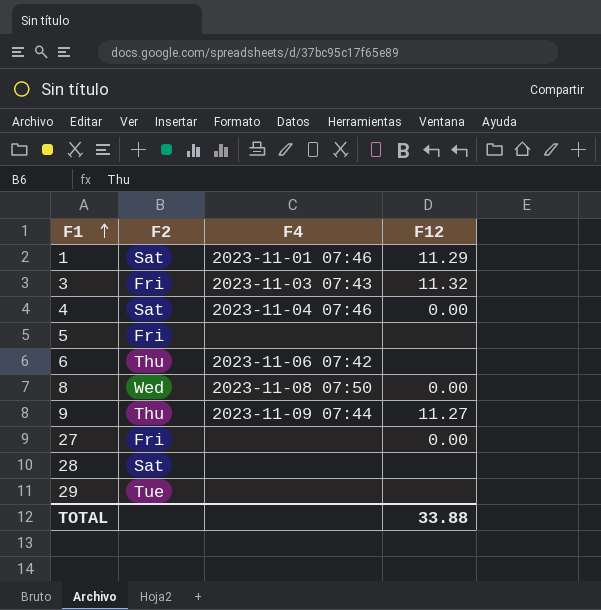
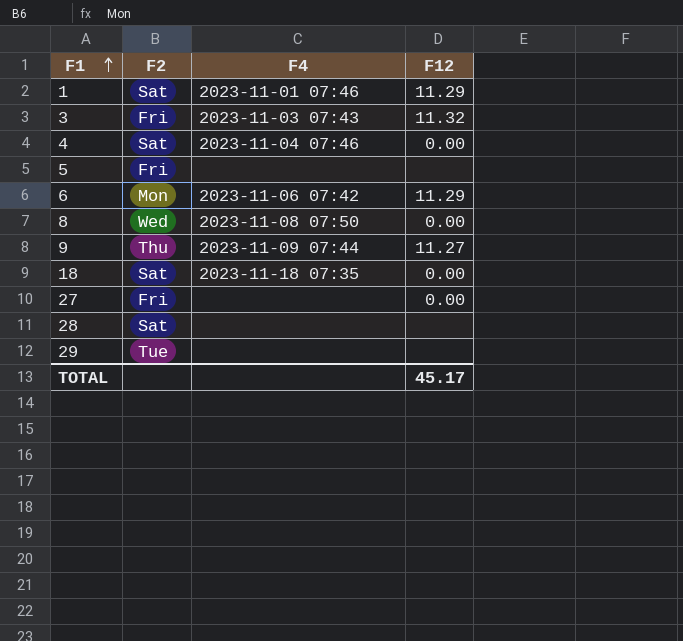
6 | F2: Thu -> Mon
6 | F12: none -> 11.29
row 18: none -> Sat | 2023-11-18 07:35 | 0.00
TOTAL | F12: 33.88 -> 45.17

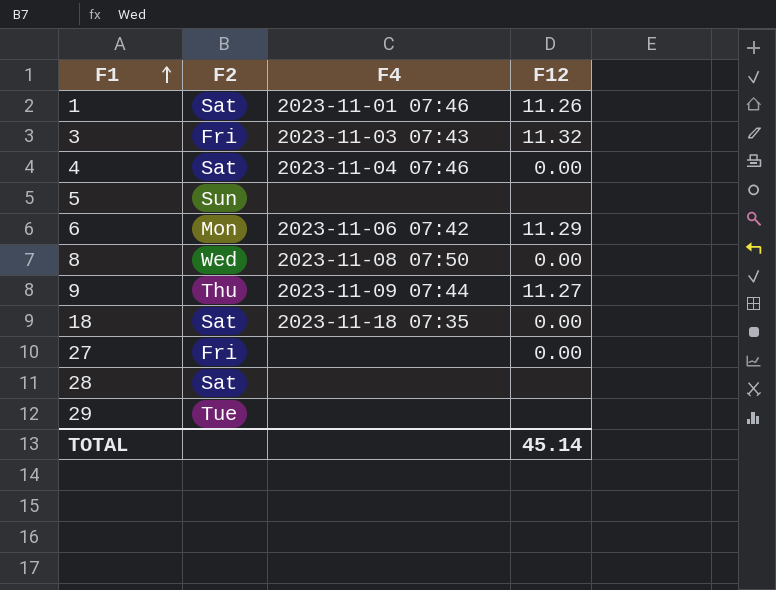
1 | F12: 11.29 -> 11.26
5 | F2: Fri -> Sun
TOTAL | F12: 45.17 -> 45.14

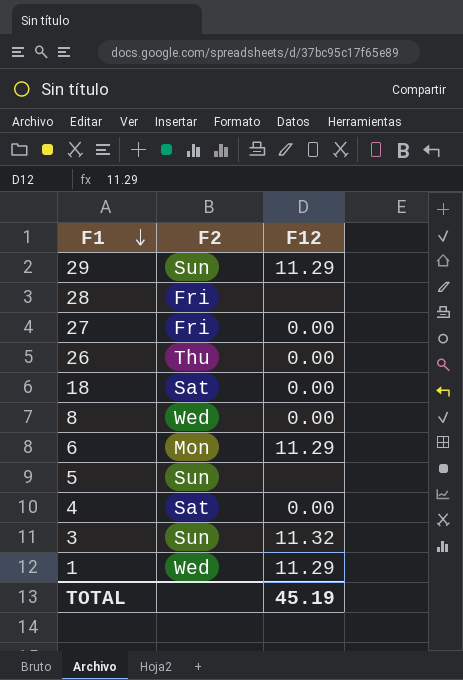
row order: F1 ascending -> F1 descending
column F4 | position: 3 -> none
row 9: Thu | 2023-11-09 07:44 | 11.27 -> none
29 | F2: Tue -> Sun
29 | F12: none -> 11.29
28 | F2: Sat -> Fri
row 26: none -> Thu | 0.00
3 | F2: Fri -> Sun
1 | F2: Sat -> Wed
1 | F12: 11.26 -> 11.29
TOTAL | F12: 45.14 -> 45.19

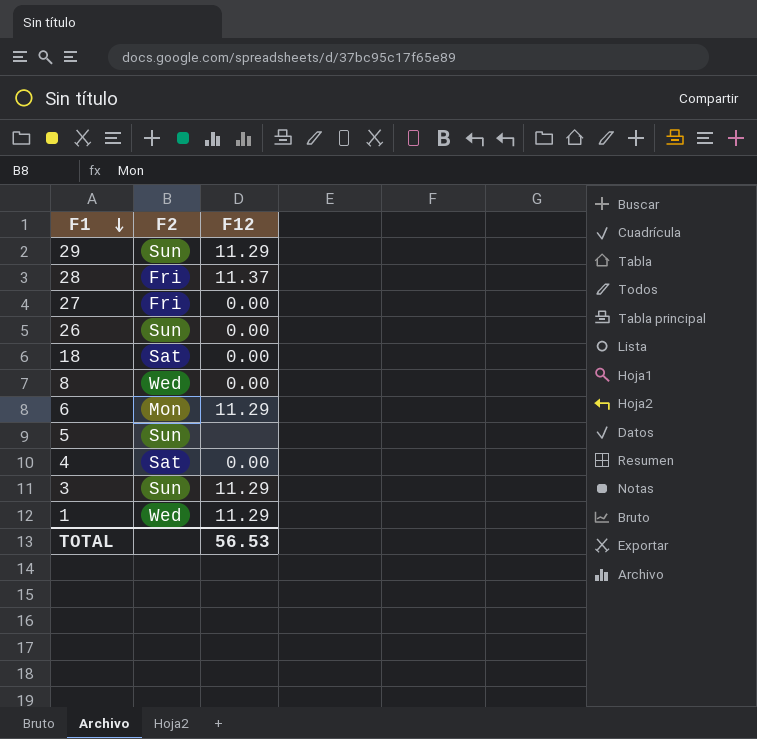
28 | F12: none -> 11.37
26 | F2: Thu -> Sun
3 | F12: 11.32 -> 11.29
TOTAL | F12: 45.19 -> 56.53

